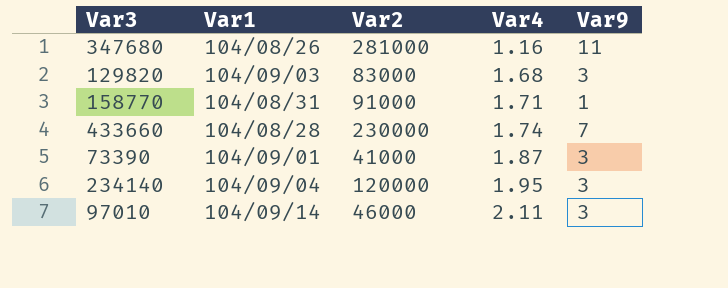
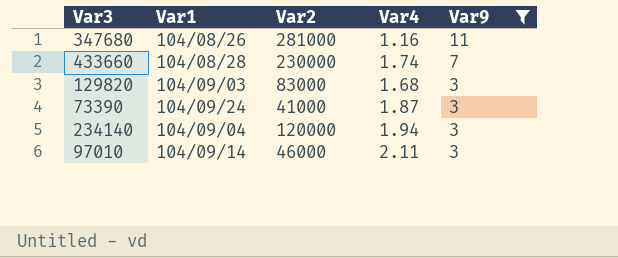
filter: none -> Var9 != 1
row order: Var4 ascending -> Var9 descending
73390 | Var1: 104/09/01 -> 104/09/24
234140 | Var4: 1.95 -> 1.94

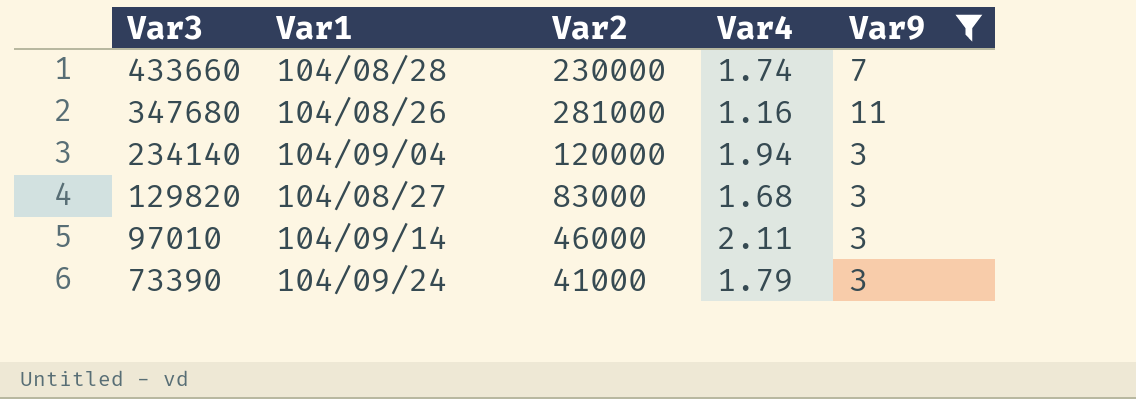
row order: Var9 descending -> Var3 descending
129820 | Var1: 104/09/03 -> 104/08/27
73390 | Var4: 1.87 -> 1.79

